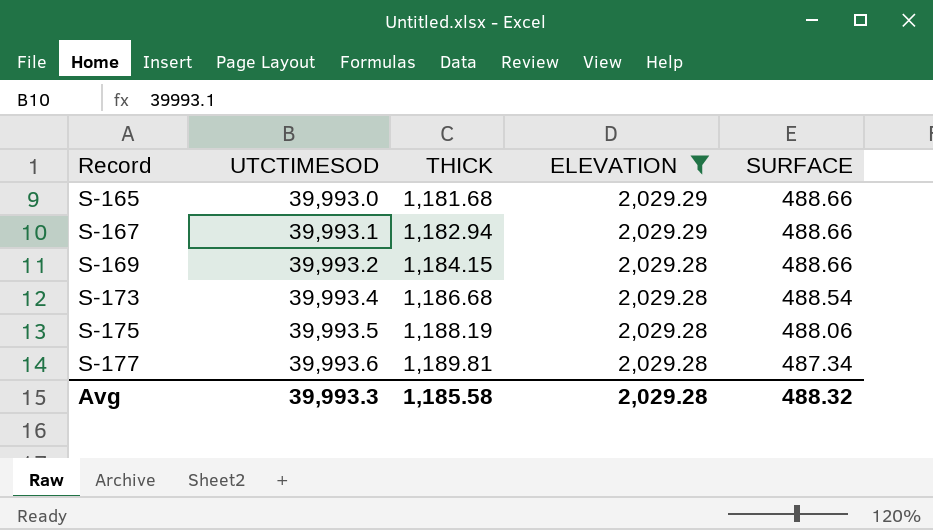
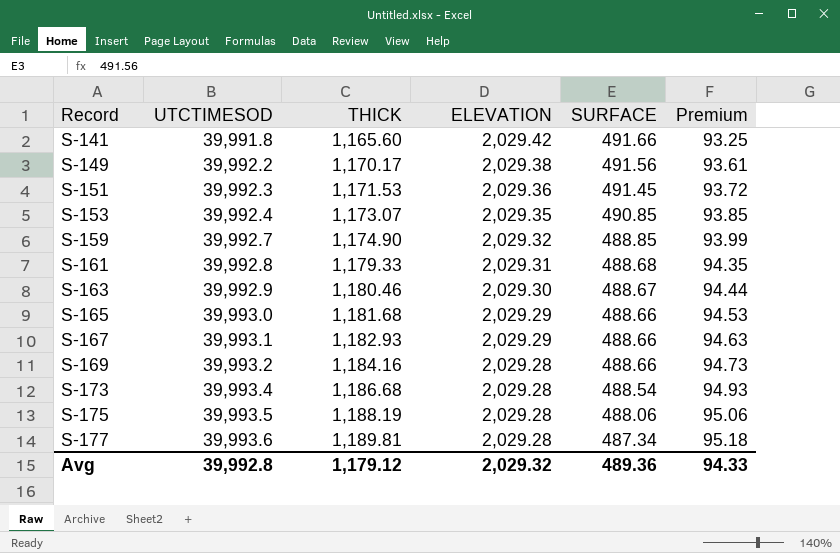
filter: ELEVATION <= 2,029.29 -> none
column Premium | formula: none -> [THICK] * 0.08
S-167 | THICK: 1,182.94 -> 1,182.93
S-169 | THICK: 1,184.15 -> 1,184.16
Avg | UTCTIMESOD: 39,993.3 -> 39,992.8
Avg | THICK: 1,185.58 -> 1,179.12
Avg | ELEVATION: 2,029.28 -> 2,029.32
Avg | SURFACE: 488.32 -> 489.36

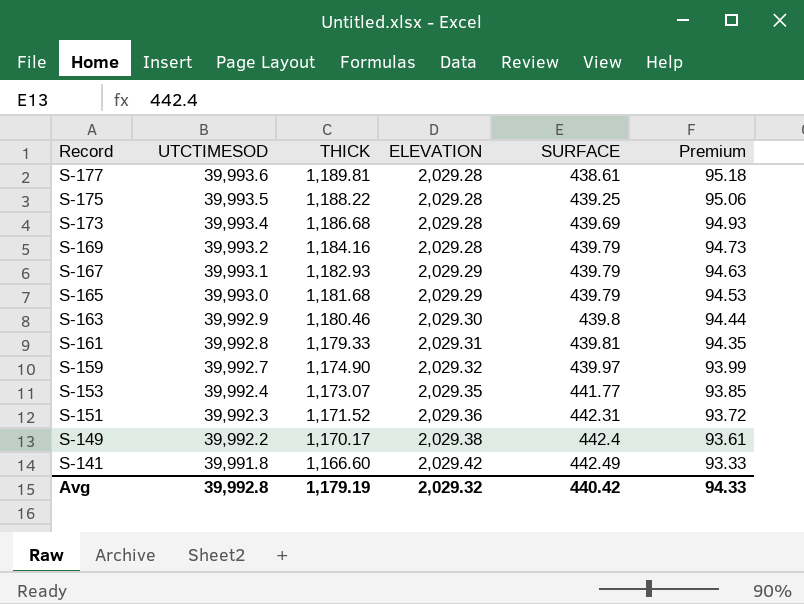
row order: Record ascending -> Record descending
S-177 | SURFACE: 487.34 -> 438.61
S-175 | THICK: 1,188.19 -> 1,188.22
S-175 | SURFACE: 488.06 -> 439.25
S-173 | SURFACE: 488.54 -> 439.69
S-169 | SURFACE: 488.66 -> 439.79
S-167 | SURFACE: 488.66 -> 439.79
S-165 | SURFACE: 488.66 -> 439.79
S-163 | SURFACE: 488.67 -> 439.8
S-161 | SURFACE: 488.68 -> 439.81
S-159 | SURFACE: 488.85 -> 439.97
S-153 | SURFACE: 490.85 -> 441.77
S-151 | THICK: 1,171.53 -> 1,171.52
S-151 | SURFACE: 491.45 -> 442.31
S-149 | SURFACE: 491.56 -> 442.4
S-141 | THICK: 1,165.60 -> 1,166.60
S-141 | SURFACE: 491.66 -> 442.49
S-141 | Premium: 93.25 -> 93.33
Avg | THICK: 1,179.12 -> 1,179.19
Avg | SURFACE: 489.36 -> 440.42

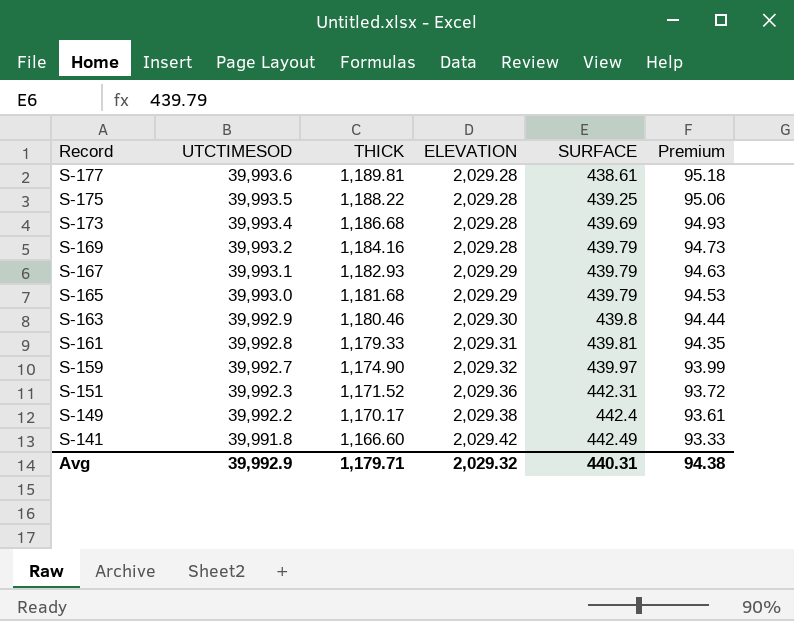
row S-153: 39,992.4 | 1,173.07 | 2,029.35 | 441.77 | 93.85 -> none
Avg | UTCTIMESOD: 39,992.8 -> 39,992.9
Avg | THICK: 1,179.19 -> 1,179.71
Avg | SURFACE: 440.42 -> 440.31
Avg | Premium: 94.33 -> 94.38

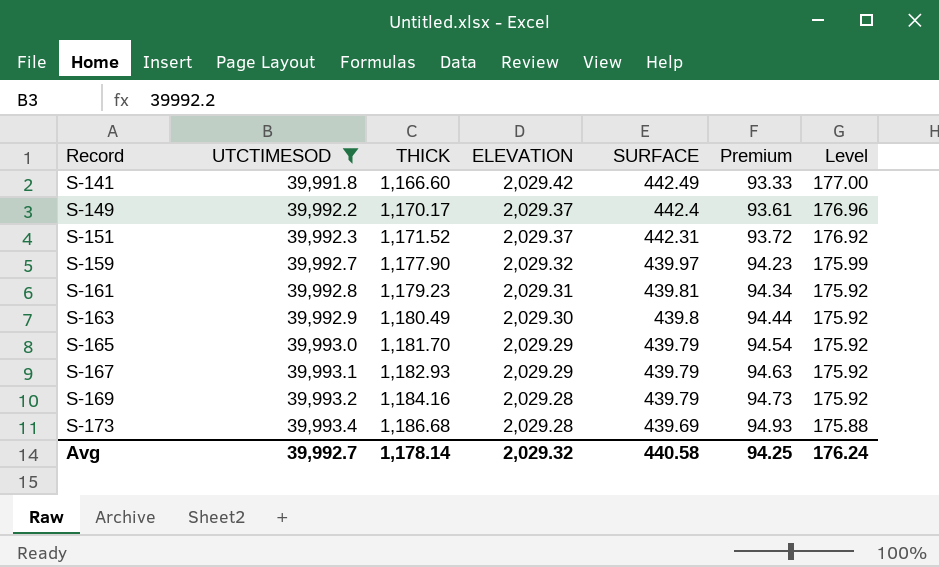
filter: none -> UTCTIMESOD <= 39,993.4
row order: Record descending -> Record ascending
column Level | formula: none -> [SURFACE] * 0.4
S-149 | ELEVATION: 2,029.38 -> 2,029.37
S-151 | ELEVATION: 2,029.36 -> 2,029.37
S-159 | THICK: 1,174.90 -> 1,177.90
S-159 | Premium: 93.99 -> 94.23
S-161 | THICK: 1,179.33 -> 1,179.23
S-161 | Premium: 94.35 -> 94.34
S-163 | THICK: 1,180.46 -> 1,180.49
S-165 | THICK: 1,181.68 -> 1,181.70
S-165 | Premium: 94.53 -> 94.54
Avg | UTCTIMESOD: 39,992.9 -> 39,992.7
Avg | THICK: 1,179.71 -> 1,178.14
Avg | SURFACE: 440.31 -> 440.58
Avg | Premium: 94.38 -> 94.25

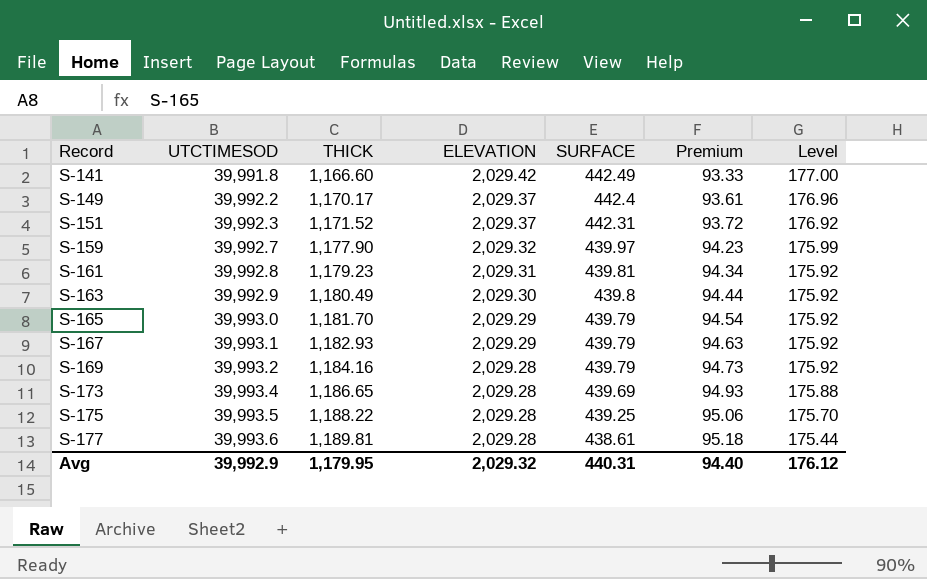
filter: UTCTIMESOD <= 39,993.4 -> none
S-173 | THICK: 1,186.68 -> 1,186.65
Avg | UTCTIMESOD: 39,992.7 -> 39,992.9
Avg | THICK: 1,178.14 -> 1,179.95
Avg | SURFACE: 440.58 -> 440.31
Avg | Premium: 94.25 -> 94.40
Avg | Level: 176.24 -> 176.12

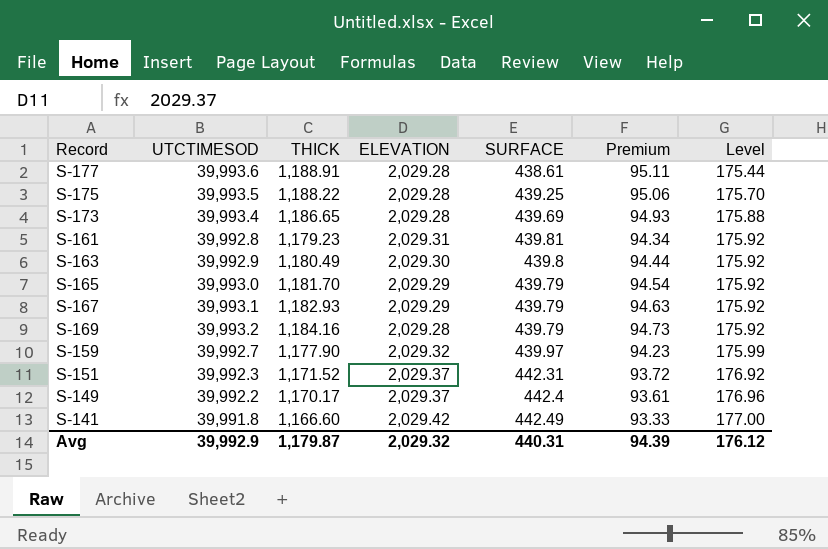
row order: Record ascending -> Level ascending
S-177 | THICK: 1,189.81 -> 1,188.91
S-177 | Premium: 95.18 -> 95.11
Avg | THICK: 1,179.95 -> 1,179.87
Avg | Premium: 94.40 -> 94.39

